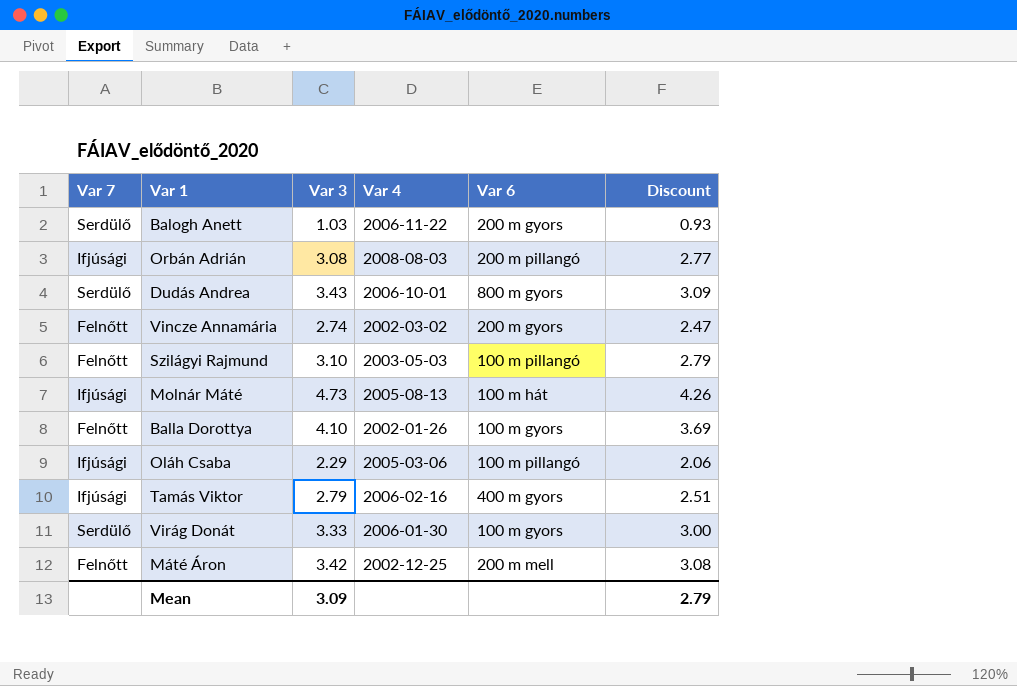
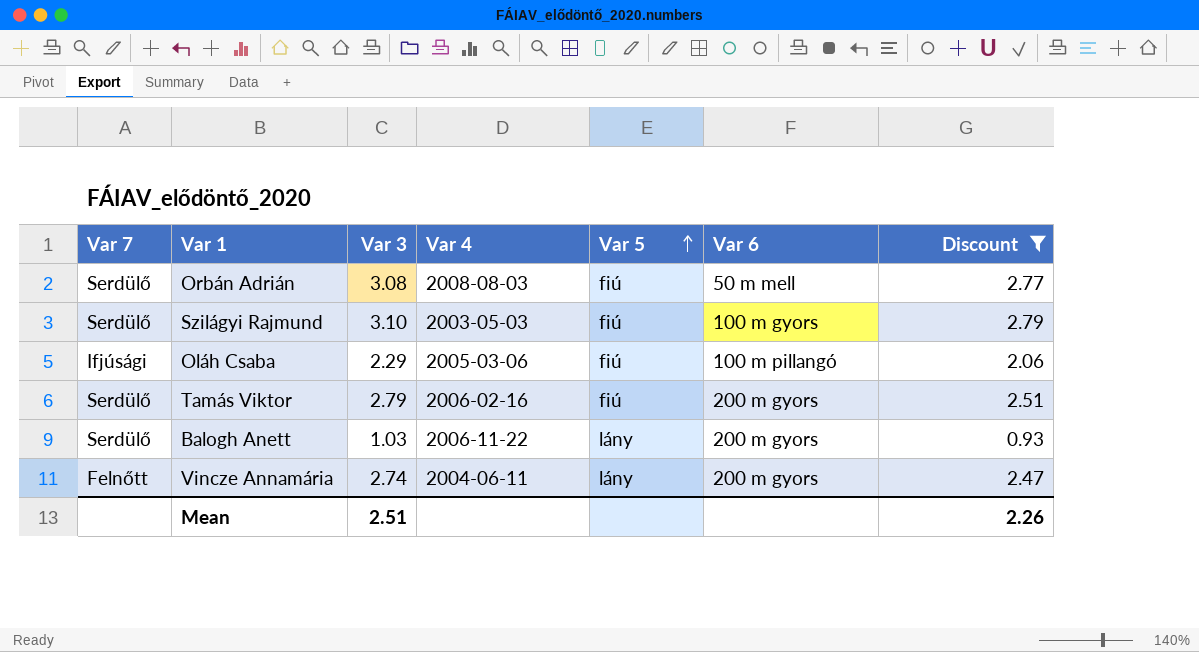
filter: none -> Discount <= 2.79
row order: none -> Var 5 ascending
column Var 5 | position: none -> 5
Orbán Adrián | Var 7: Ifjúsági -> Serdülő
Orbán Adrián | Var 6: 200 m pillangó -> 50 m mell
Szilágyi Rajmund | Var 7: Felnőtt -> Serdülő
Szilágyi Rajmund | Var 6: 100 m pillangó -> 100 m gyors
Tamás Viktor | Var 7: Ifjúsági -> Serdülő
Tamás Viktor | Var 6: 400 m gyors -> 200 m gyors
Vincze Annamária | Var 4: 2002-03-02 -> 2004-06-11
Mean | Var 3: 3.09 -> 2.51
Mean | Discount: 2.79 -> 2.26

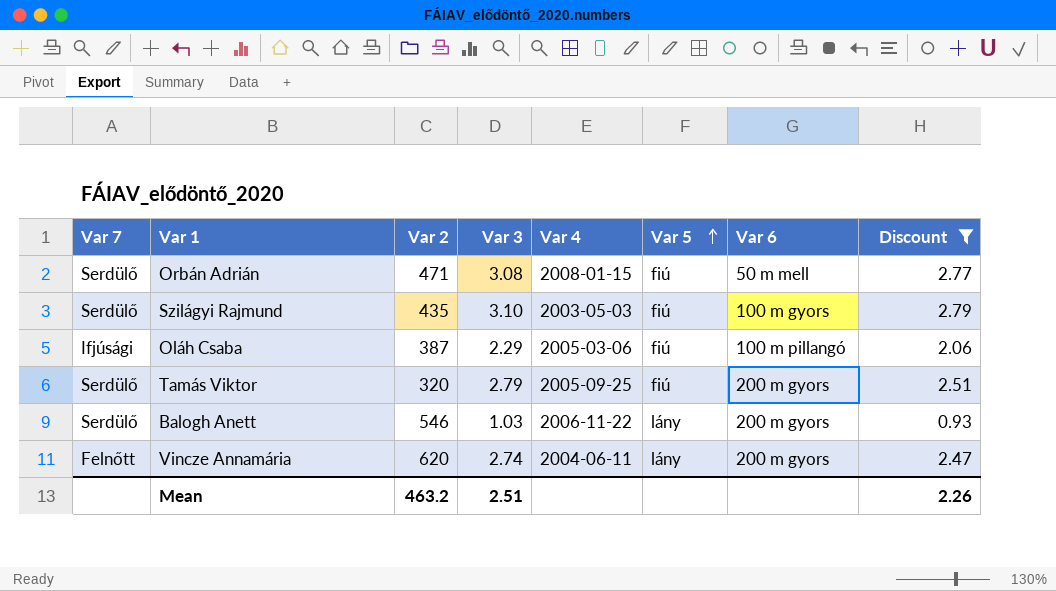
column Var 2 | position: none -> 3
Orbán Adrián | Var 4: 2008-08-03 -> 2008-01-15
Tamás Viktor | Var 4: 2006-02-16 -> 2005-09-25

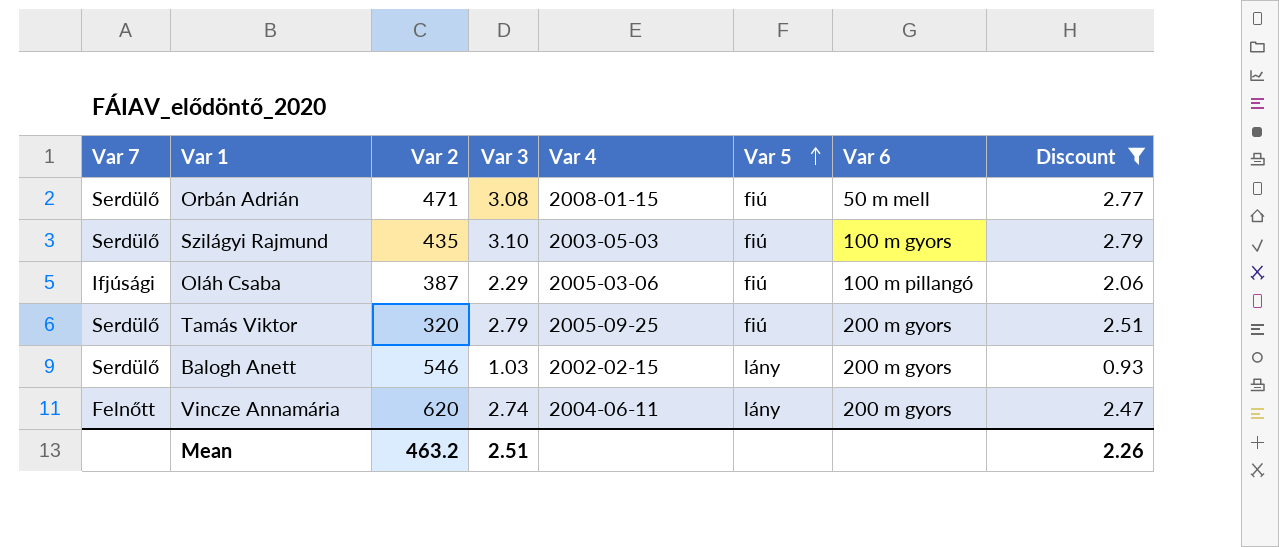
Balogh Anett | Var 4: 2006-11-22 -> 2002-02-15

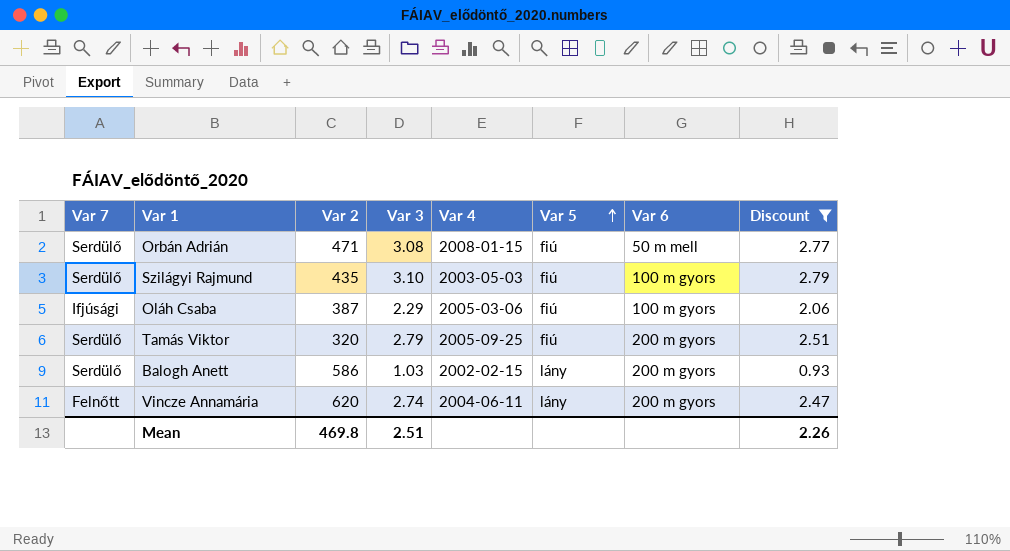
Oláh Csaba | Var 6: 100 m pillangó -> 100 m gyors
Balogh Anett | Var 2: 546 -> 586
Mean | Var 2: 463.2 -> 469.8

